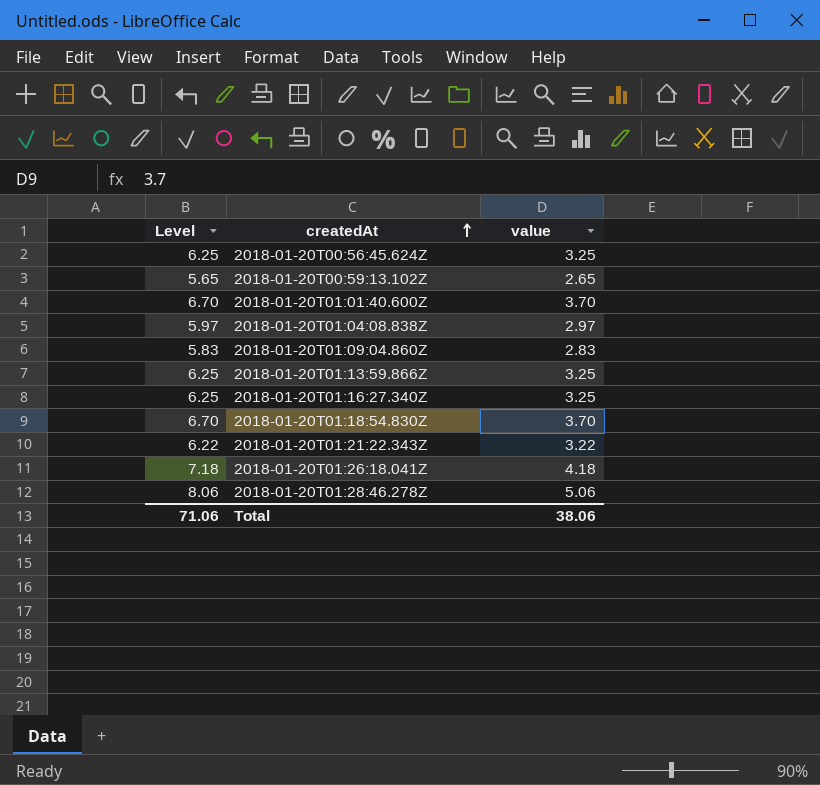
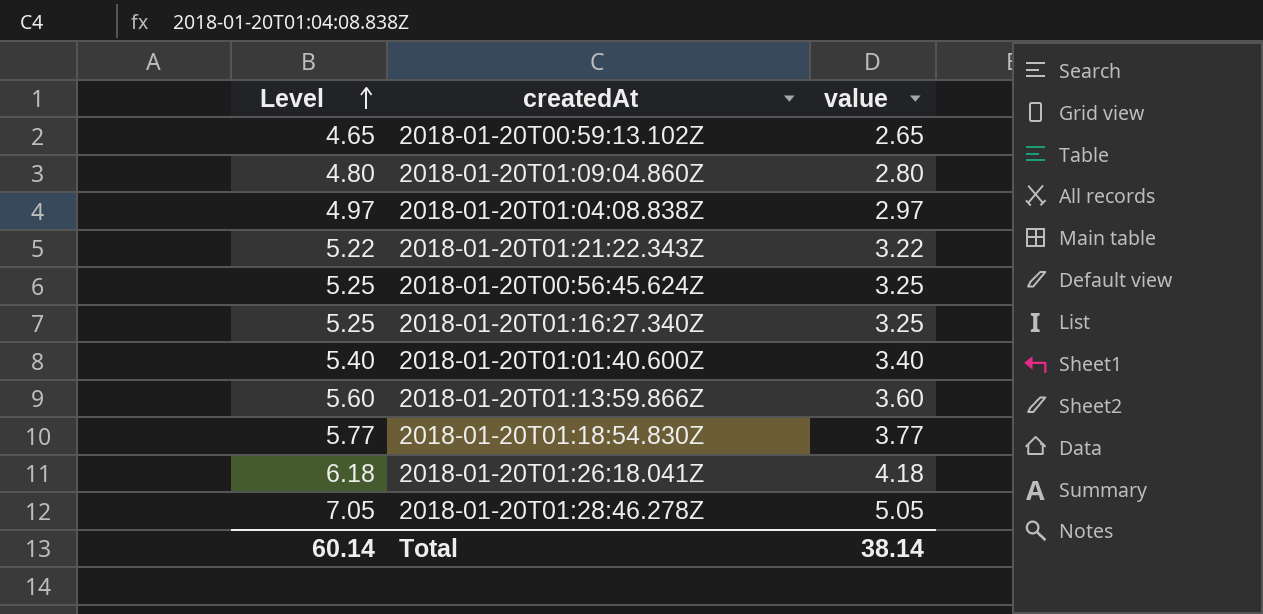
row order: createdAt ascending -> Level ascending
column Level | formula: [value] + 3 -> [value] + 2
2018-01-20T01:09:04.860Z | value: 2.83 -> 2.80
2018-01-20T01:01:40.600Z | value: 3.70 -> 3.40
2018-01-20T01:13:59.866Z | value: 3.25 -> 3.60
2018-01-20T01:18:54.830Z | value: 3.70 -> 3.77
2018-01-20T01:28:46.278Z | value: 5.06 -> 5.05
Total | Level: 71.06 -> 60.14
Total | value: 38.06 -> 38.14

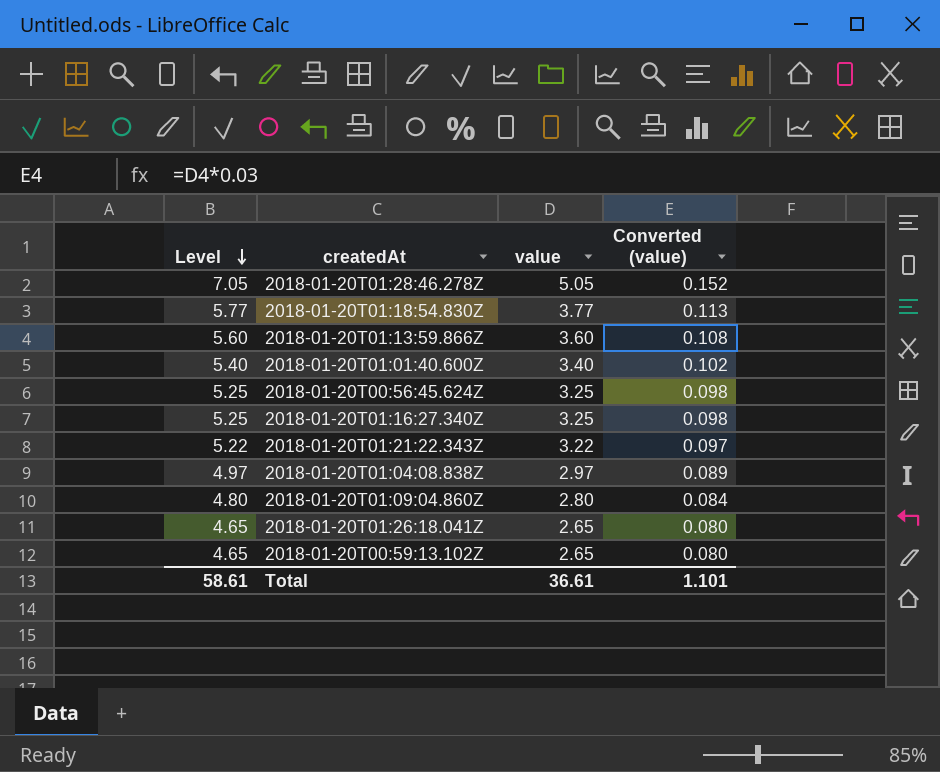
row order: Level ascending -> Level descending
column Converted (value) | formula: none -> [value] * 0.03
2018-01-20T01:26:18.041Z | Level: 6.18 -> 4.65
2018-01-20T01:26:18.041Z | value: 4.18 -> 2.65
Total | Level: 60.14 -> 58.61
Total | value: 38.14 -> 36.61

